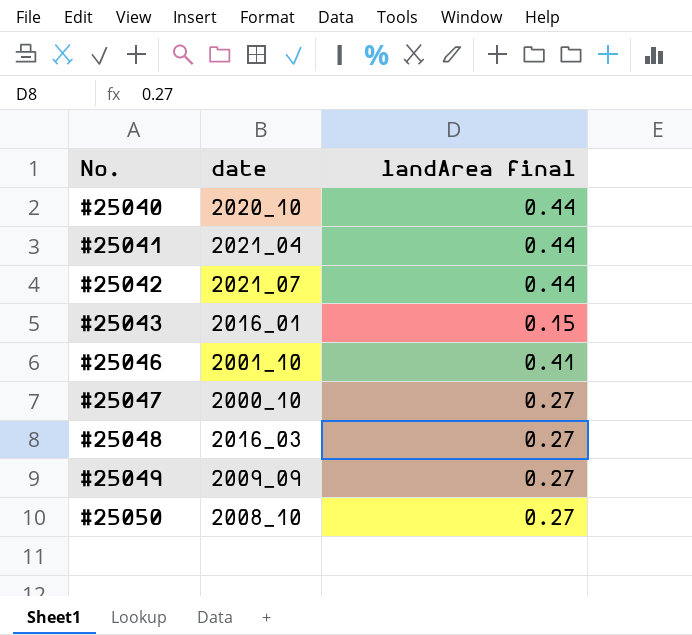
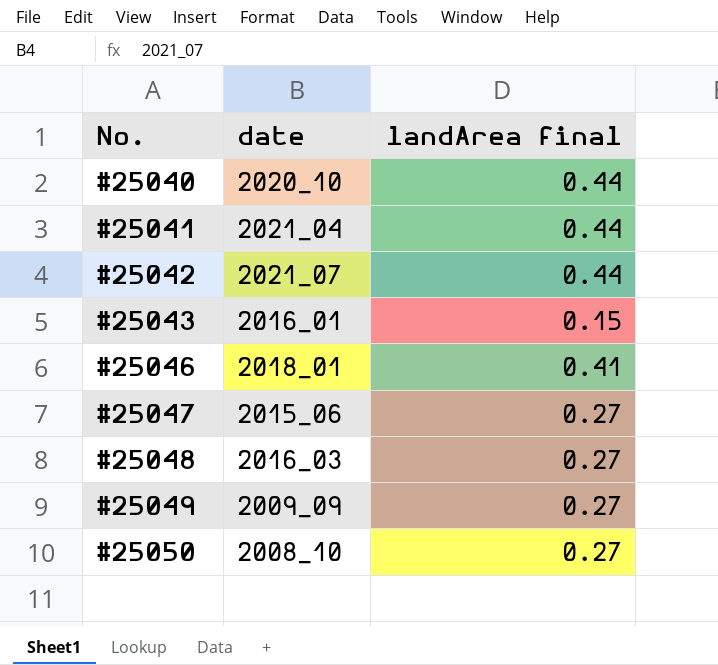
#25046 | date: 2001_10 -> 2018_01
#25047 | date: 2000_10 -> 2015_06

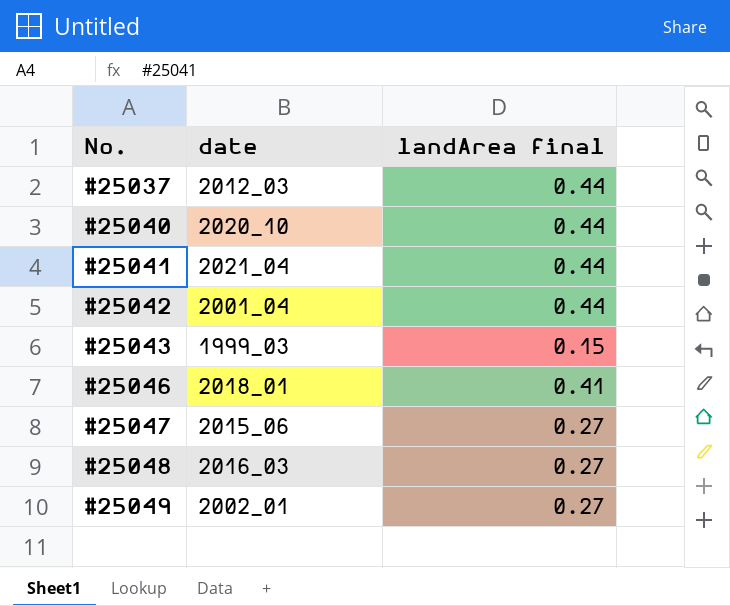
row #25050: 2008_10 | 0.27 -> none
row #25037: none -> 2012_03 | 0.44
#25042 | date: 2021_07 -> 2001_04
#25043 | date: 2016_01 -> 1999_03
#25049 | date: 2009_09 -> 2002_01

